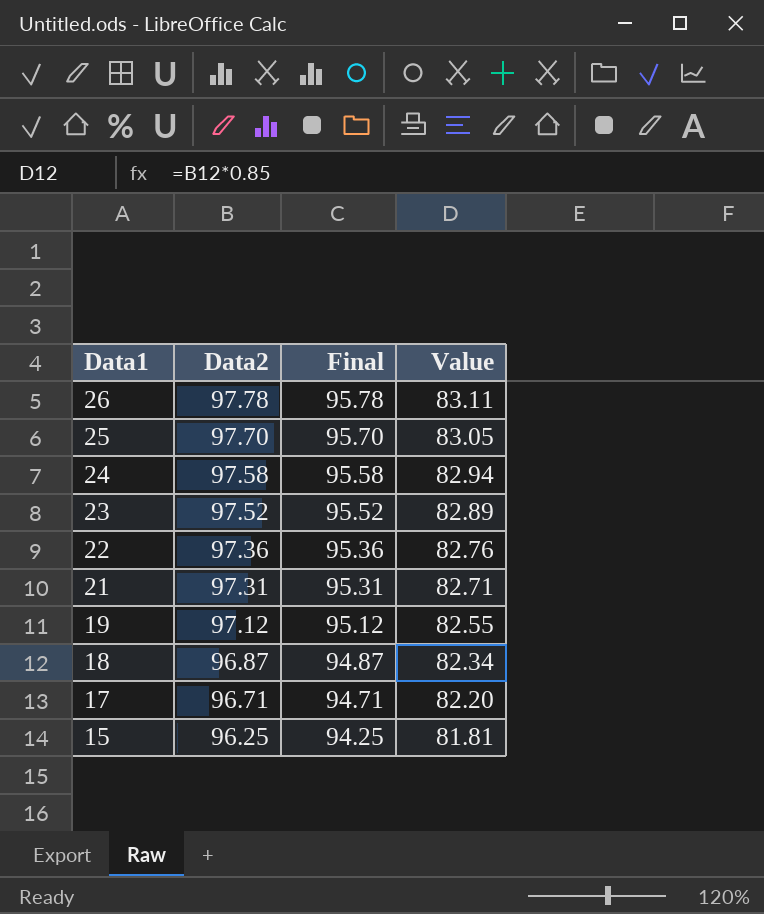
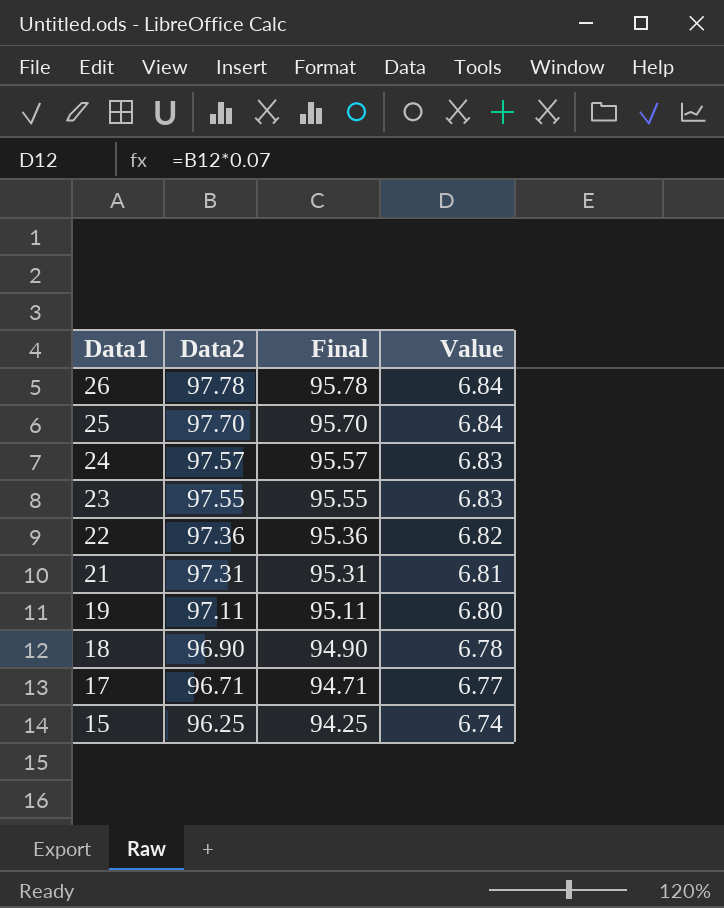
column Value | formula: [Data2] * 0.85 -> [Data2] * 0.07
24 | Data2: 97.58 -> 97.57
24 | Final: 95.58 -> 95.57
23 | Data2: 97.52 -> 97.55
23 | Final: 95.52 -> 95.55
19 | Data2: 97.12 -> 97.11
19 | Final: 95.12 -> 95.11
18 | Data2: 96.87 -> 96.90
18 | Final: 94.87 -> 94.90

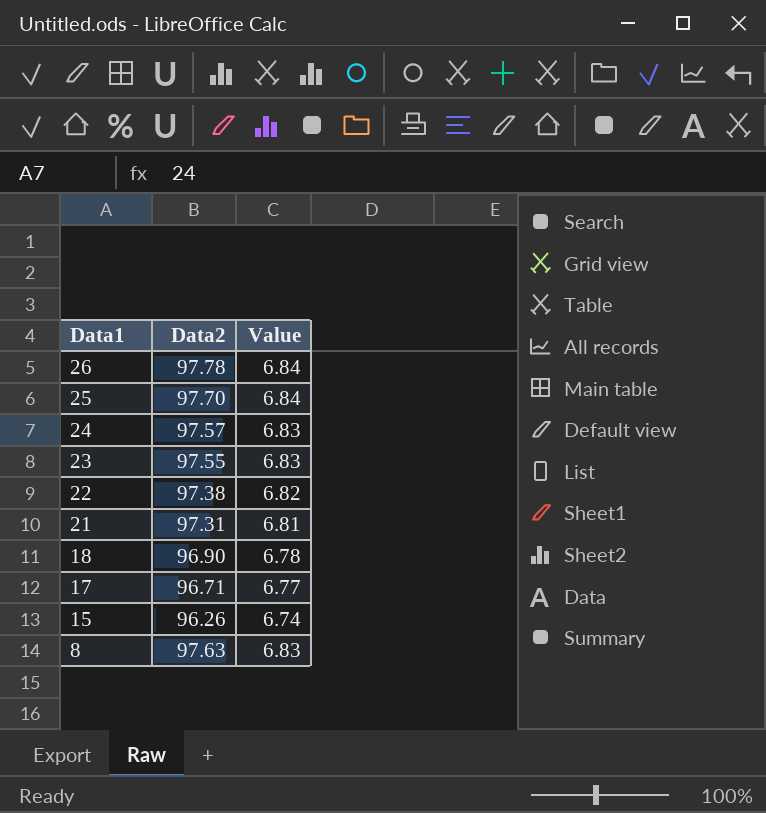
column Final | formula: [Data2] - 2 -> none
row 19: 97.11 | 95.11 | 6.80 -> none
22 | Data2: 97.36 -> 97.38
15 | Data2: 96.25 -> 96.26
row 8: none -> 97.63 | 6.83

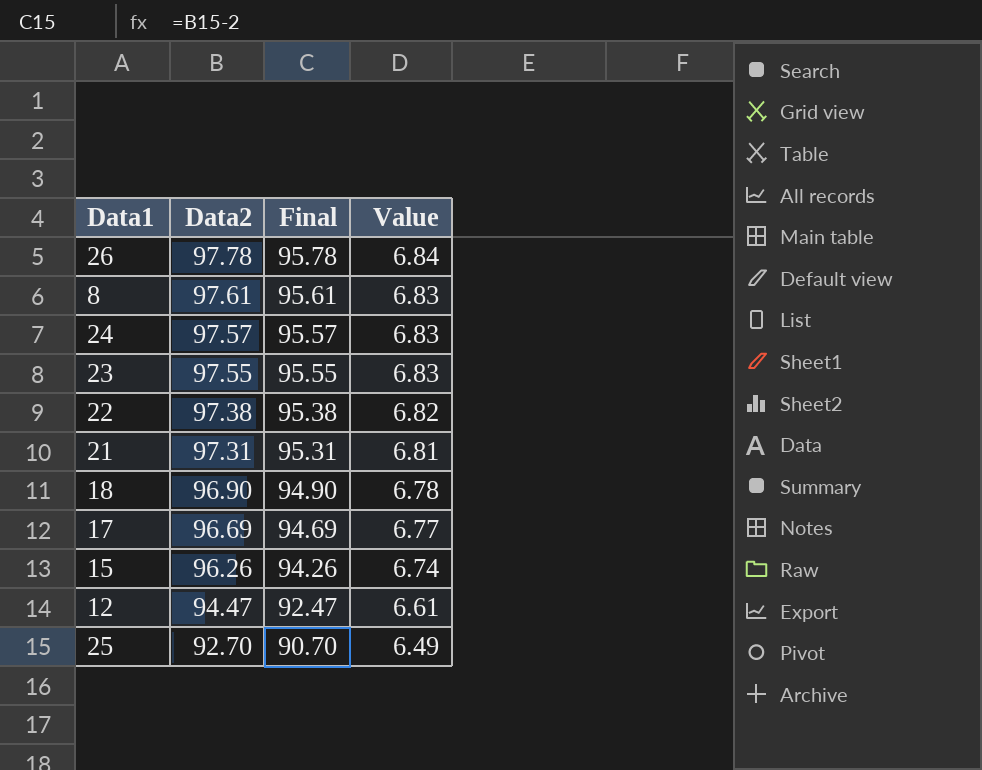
row order: Data1 descending -> Data2 descending
column Final | formula: none -> [Data2] - 2
8 | Data2: 97.63 -> 97.61
17 | Data2: 96.71 -> 96.69
row 12: none -> 94.47 | 92.47 | 6.61
25 | Data2: 97.70 -> 92.70
25 | Value: 6.84 -> 6.49

